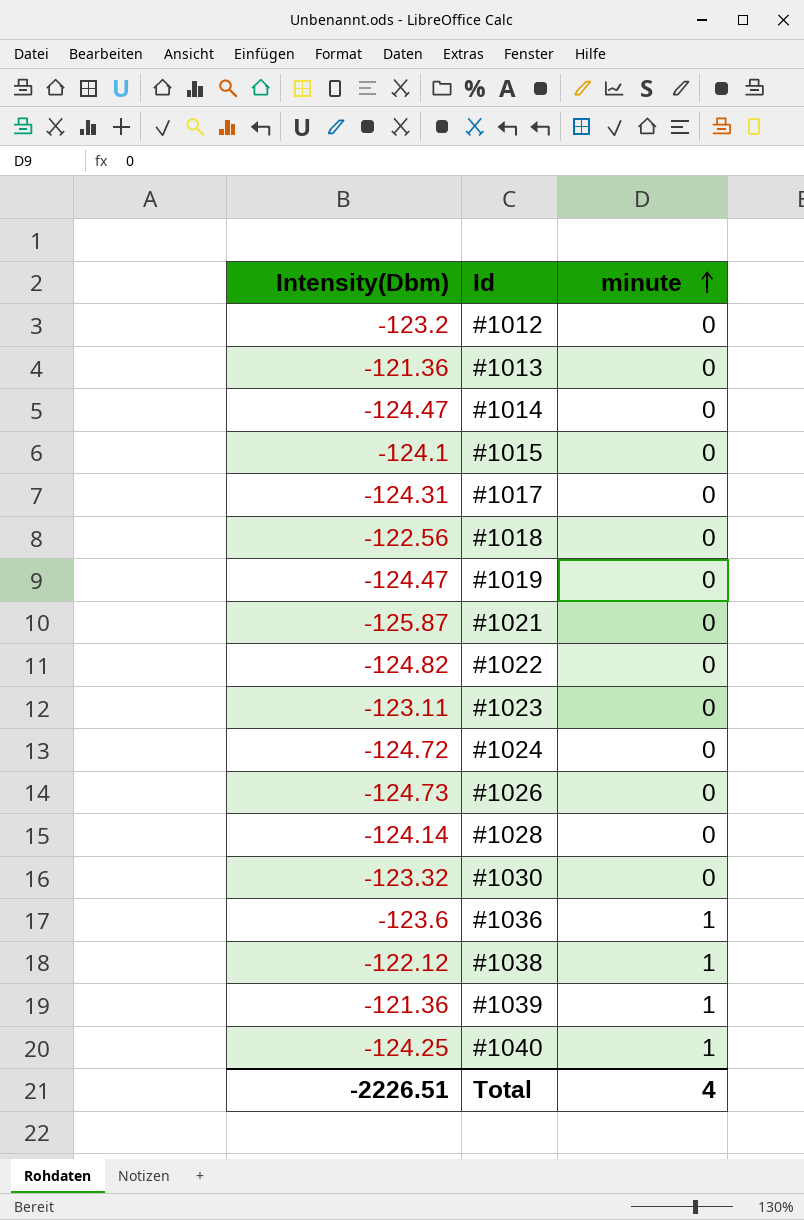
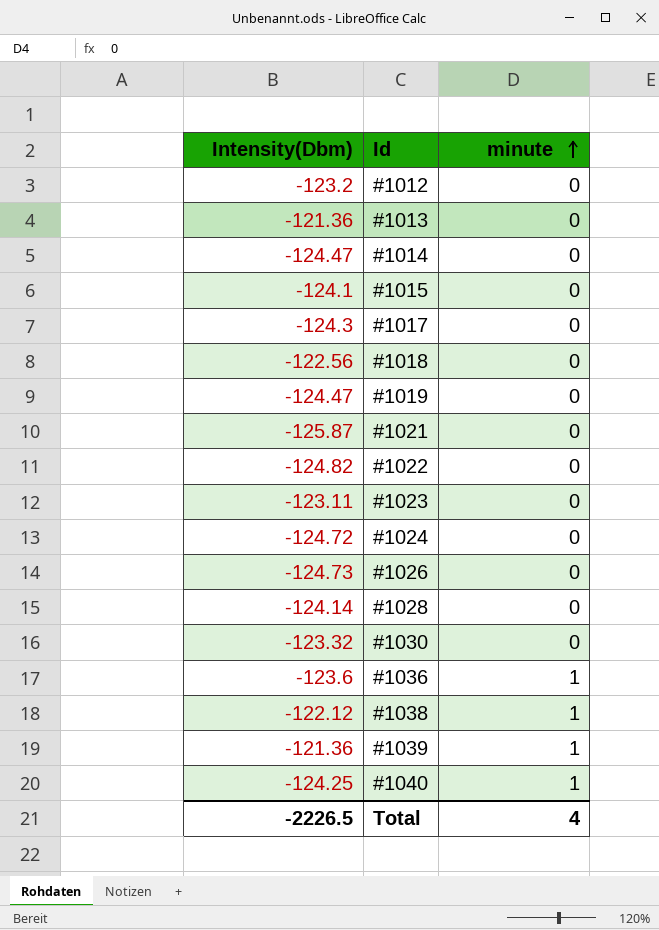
#1017 | Intensity(Dbm): -124.31 -> -124.3
Total | Intensity(Dbm): -2226.51 -> -2226.5

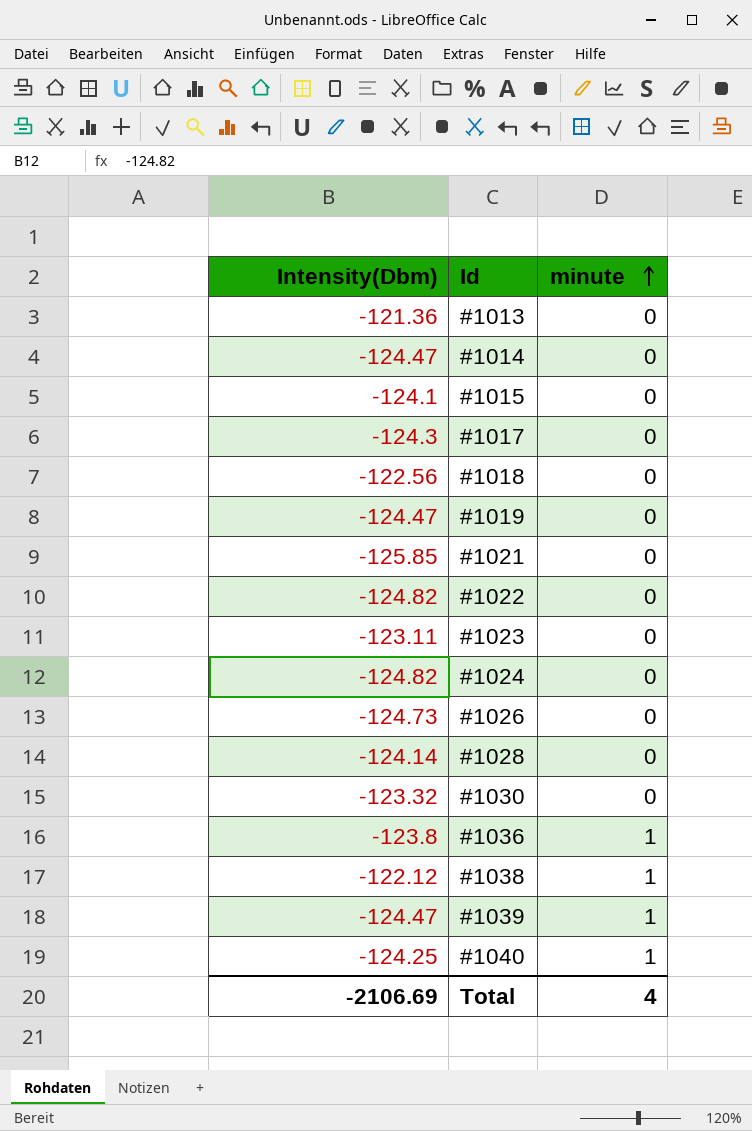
row #1012: -123.2 | 0 -> none
#1021 | Intensity(Dbm): -125.87 -> -125.85
#1024 | Intensity(Dbm): -124.72 -> -124.82
#1036 | Intensity(Dbm): -123.6 -> -123.8
#1039 | Intensity(Dbm): -121.36 -> -124.47
Total | Intensity(Dbm): -2226.5 -> -2106.69

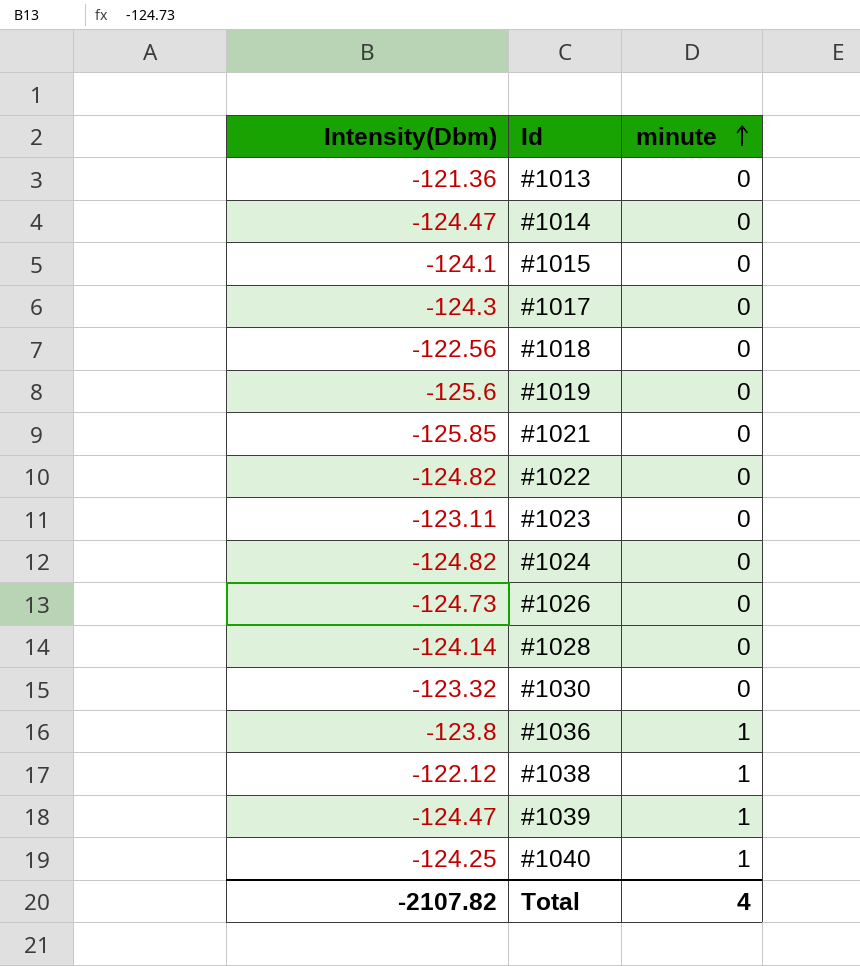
#1019 | Intensity(Dbm): -124.47 -> -125.6
Total | Intensity(Dbm): -2106.69 -> -2107.82

